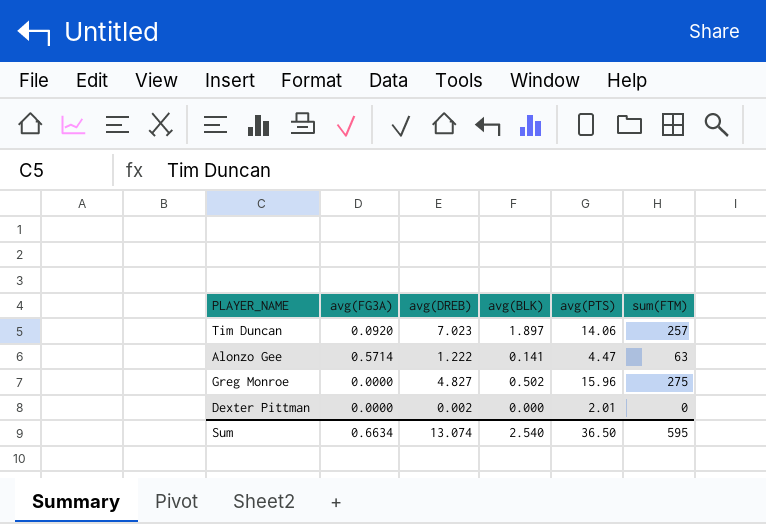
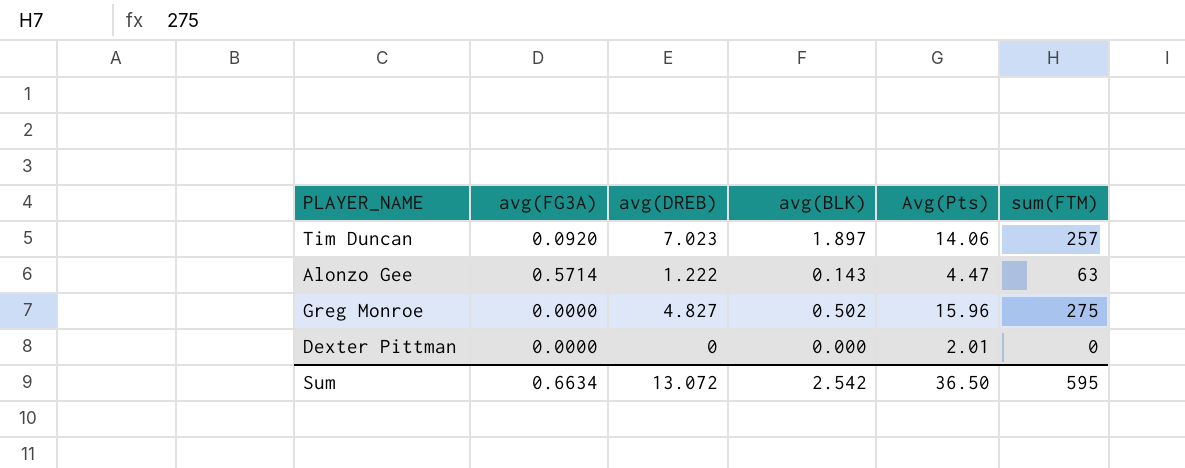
column name: avg(PTS) -> Avg(Pts)
Alonzo Gee | avg(BLK): 0.141 -> 0.143
Dexter Pittman | avg(DREB): 0.002 -> 0
Sum | avg(DREB): 13.074 -> 13.072
Sum | avg(BLK): 2.540 -> 2.542

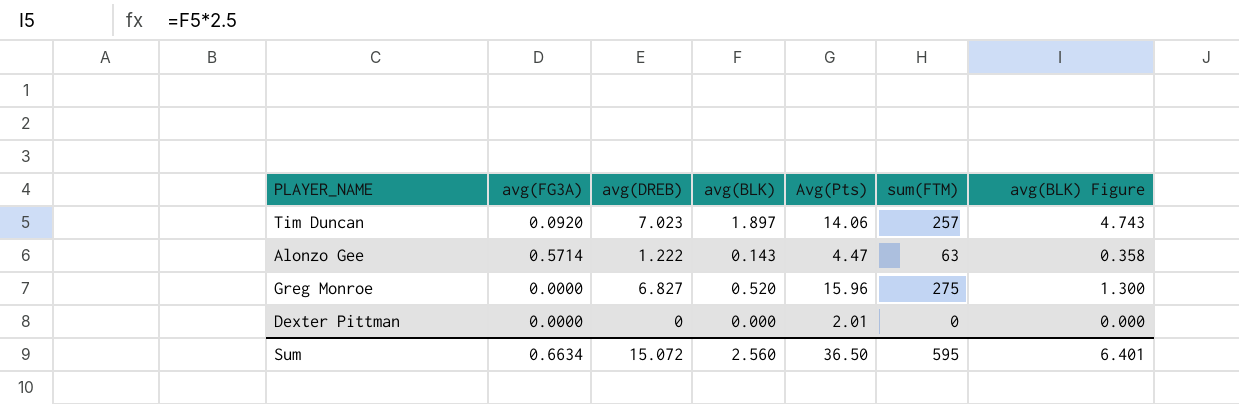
column avg(BLK) Figure | formula: none -> [avg(BLK)] * 2.5
Greg Monroe | avg(DREB): 4.827 -> 6.827
Greg Monroe | avg(BLK): 0.502 -> 0.520
Sum | avg(DREB): 13.072 -> 15.072
Sum | avg(BLK): 2.542 -> 2.560

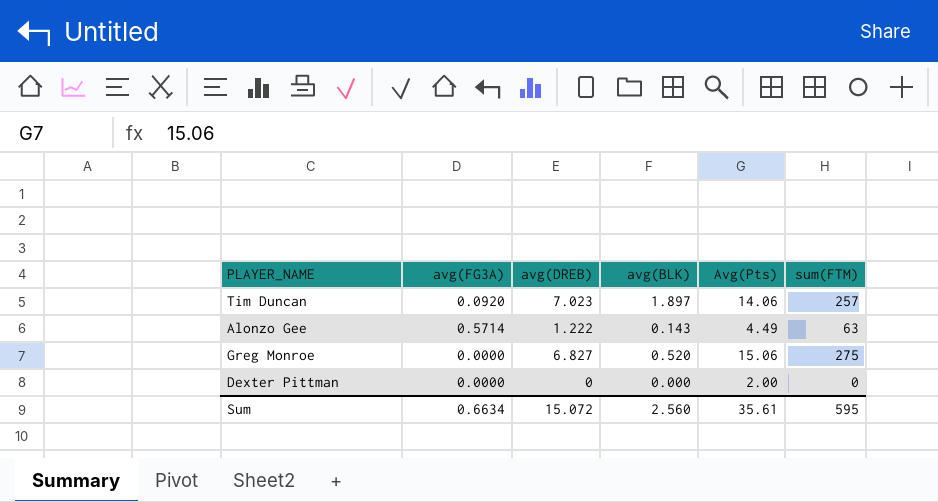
column avg(BLK) Figure | formula: [avg(BLK)] * 2.5 -> none
Alonzo Gee | Avg(Pts): 4.47 -> 4.49
Greg Monroe | Avg(Pts): 15.96 -> 15.06
Dexter Pittman | Avg(Pts): 2.01 -> 2.00
Sum | Avg(Pts): 36.50 -> 35.61

